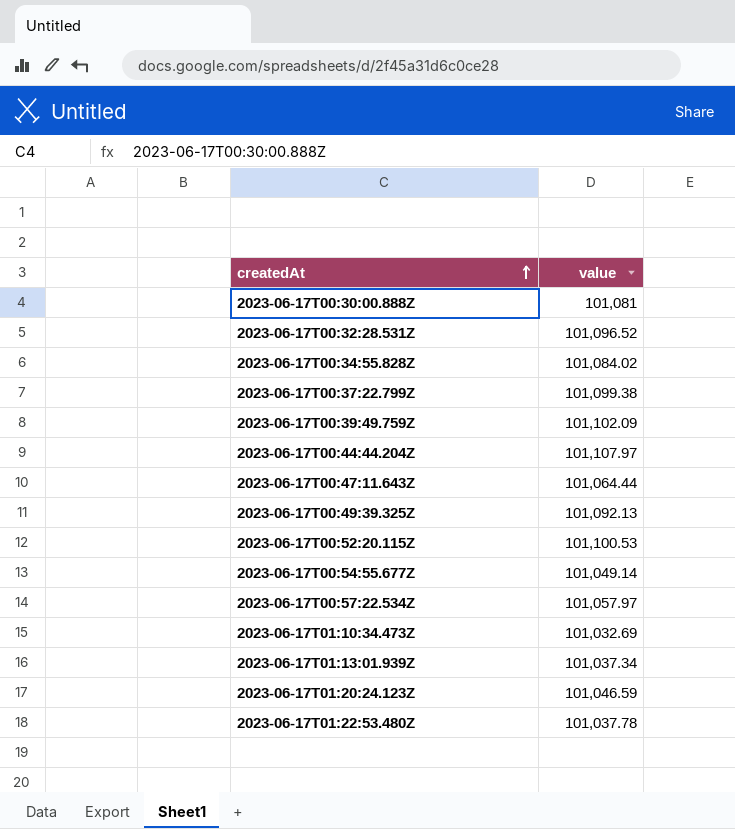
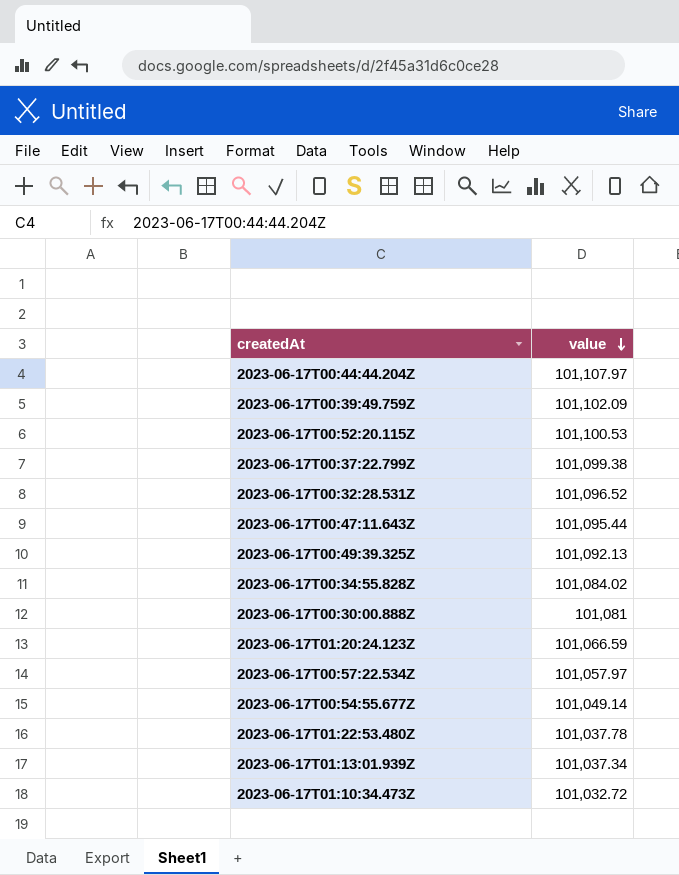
row order: createdAt ascending -> value descending
2023-06-17T00:47:11.643Z | value: 101,064.44 -> 101,095.44
2023-06-17T01:20:24.123Z | value: 101,046.59 -> 101,066.59
2023-06-17T01:10:34.473Z | value: 101,032.69 -> 101,032.72

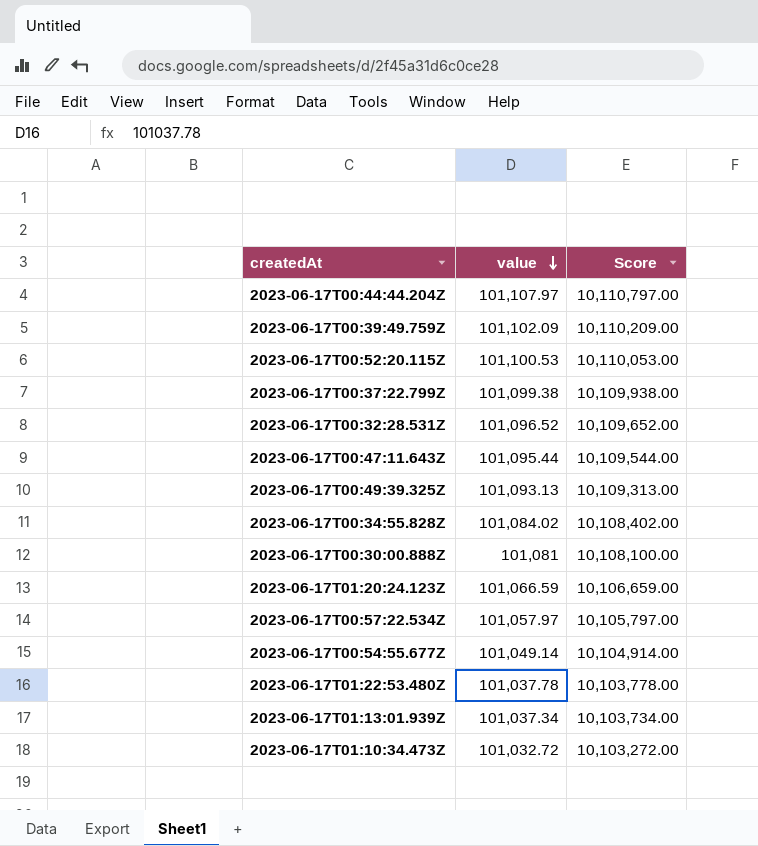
column Score | formula: none -> [value] * 100
2023-06-17T00:49:39.325Z | value: 101,092.13 -> 101,093.13

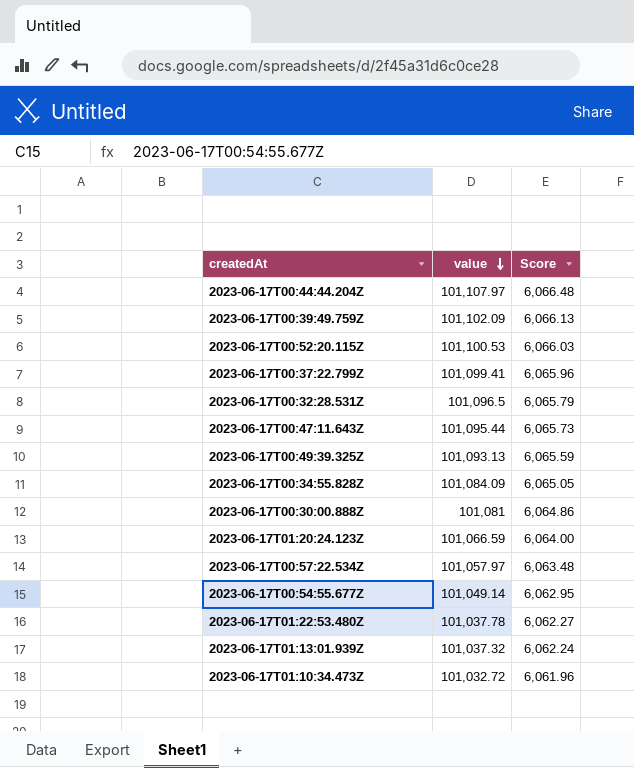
column Score | formula: [value] * 100 -> [value] * 0.06
2023-06-17T00:37:22.799Z | value: 101,099.38 -> 101,099.41
2023-06-17T00:32:28.531Z | value: 101,096.52 -> 101,096.5
2023-06-17T00:34:55.828Z | value: 101,084.02 -> 101,084.09
2023-06-17T01:13:01.939Z | value: 101,037.34 -> 101,037.32

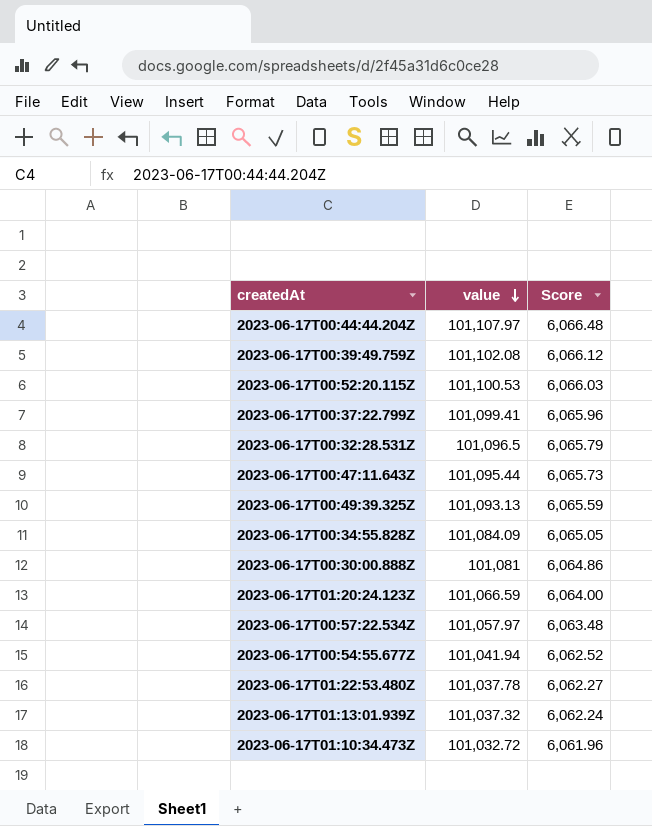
2023-06-17T00:39:49.759Z | value: 101,102.09 -> 101,102.08
2023-06-17T00:39:49.759Z | Score: 6,066.13 -> 6,066.12
2023-06-17T00:54:55.677Z | value: 101,049.14 -> 101,041.94
2023-06-17T00:54:55.677Z | Score: 6,062.95 -> 6,062.52

